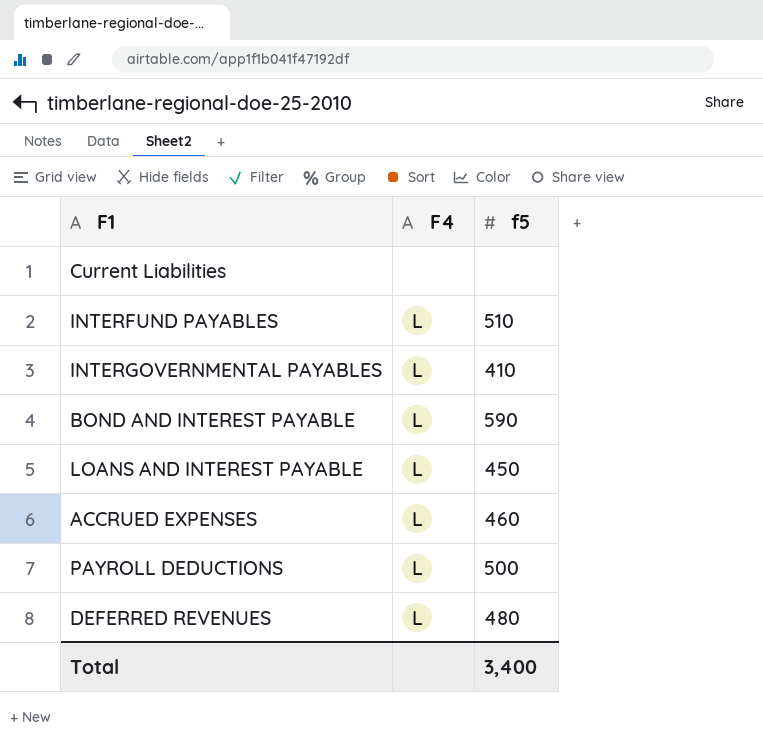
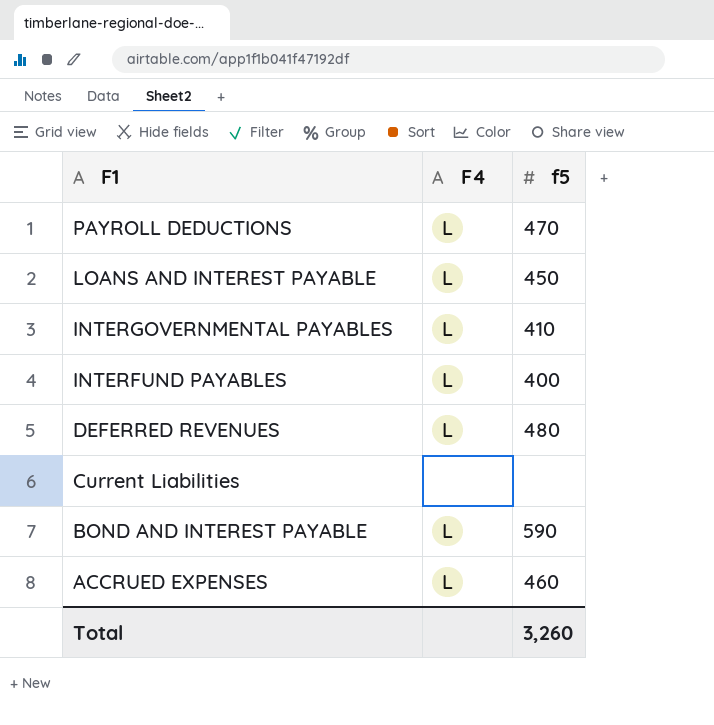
row order: none -> F1 descending
PAYROLL DEDUCTIONS | f5: 500 -> 470
INTERFUND PAYABLES | f5: 510 -> 400
Total | f5: 3,400 -> 3,260

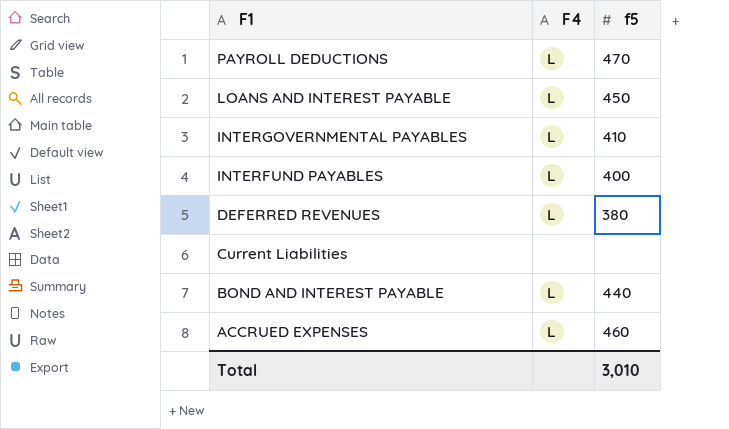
DEFERRED REVENUES | f5: 480 -> 380
BOND AND INTEREST PAYABLE | f5: 590 -> 440
Total | f5: 3,260 -> 3,010

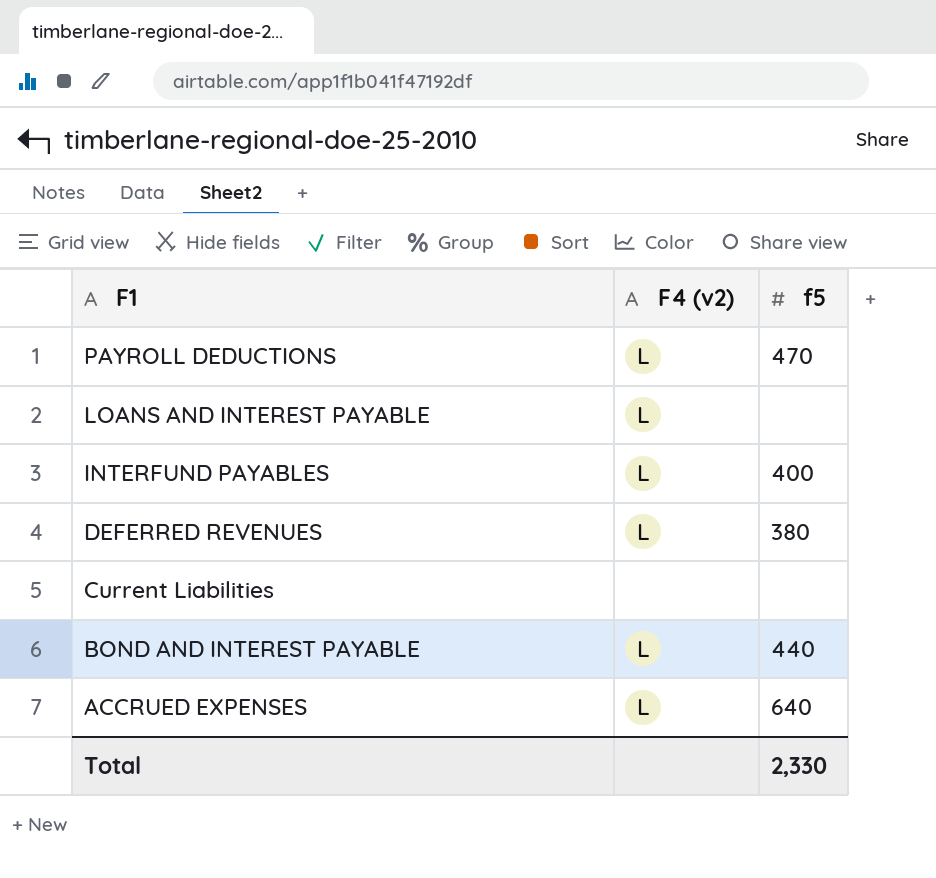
column name: F4 -> F4 (v2)
row INTERGOVERNMENTAL PAYABLES: L | 410 -> none
LOANS AND INTEREST PAYABLE | f5: 450 -> none
ACCRUED EXPENSES | f5: 460 -> 640
Total | f5: 3,010 -> 2,330

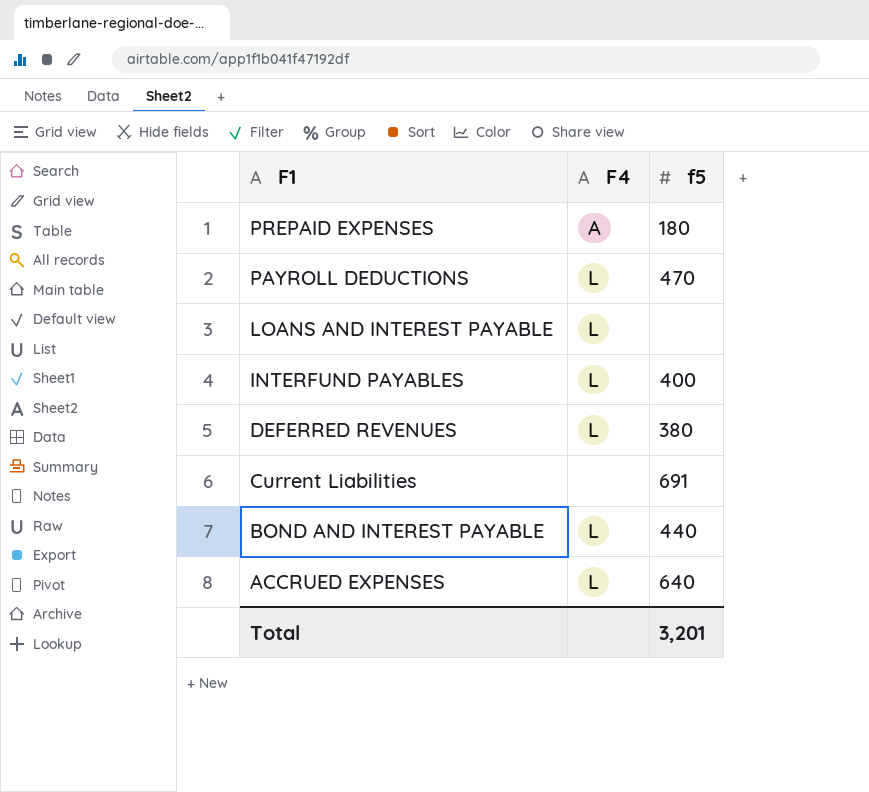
column name: F4 (v2) -> F4
row PREPAID EXPENSES: none -> A | 180
Current Liabilities | f5: none -> 691
Total | f5: 2,330 -> 3,201

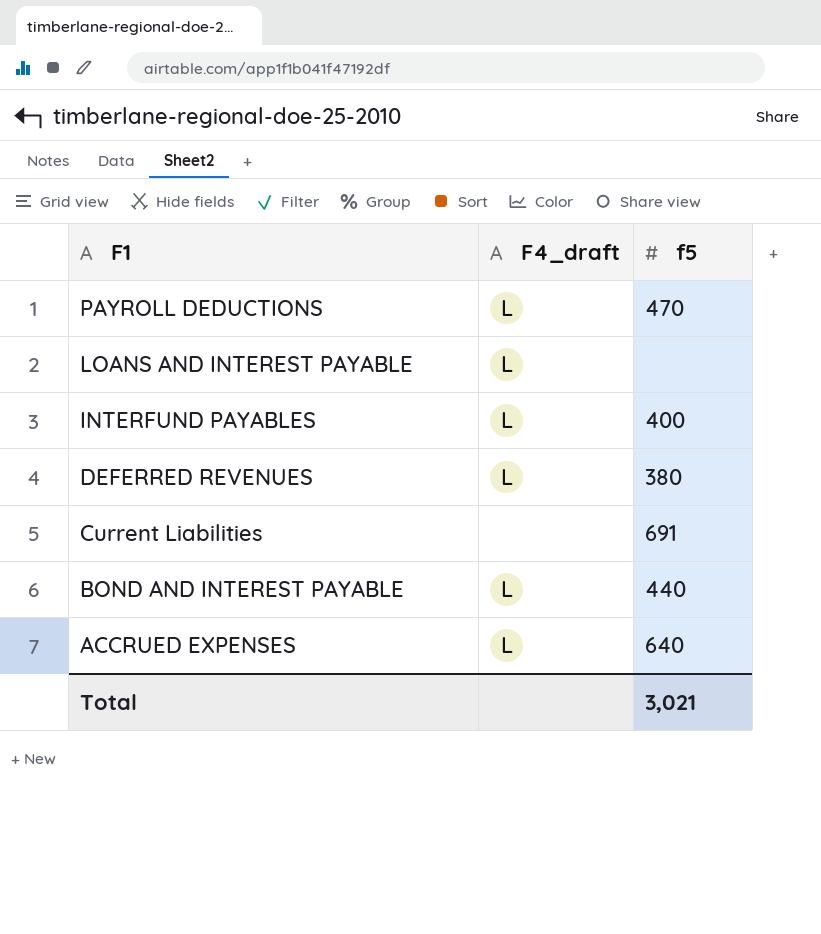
column name: F4 -> F4_draft
row PREPAID EXPENSES: A | 180 -> none
Total | f5: 3,201 -> 3,021

